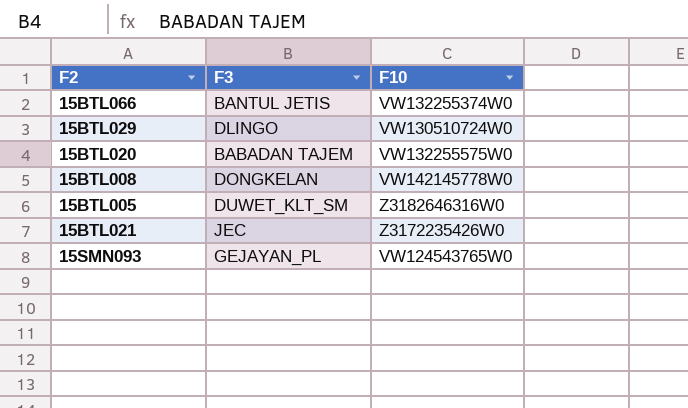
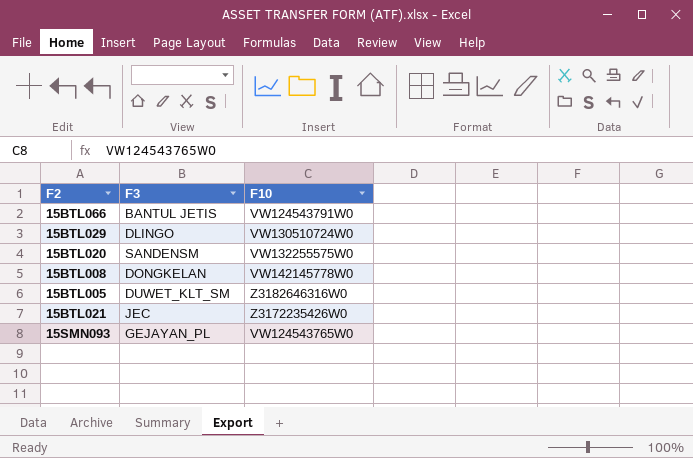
15BTL066 | F10: VW132255374W0 -> VW124543791W0
15BTL020 | F3: BABADAN TAJEM -> SANDENSM

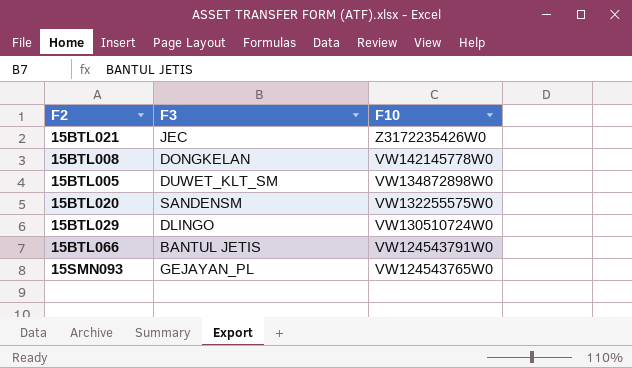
row order: none -> F10 descending
15BTL005 | F10: Z3182646316W0 -> VW134872898W0

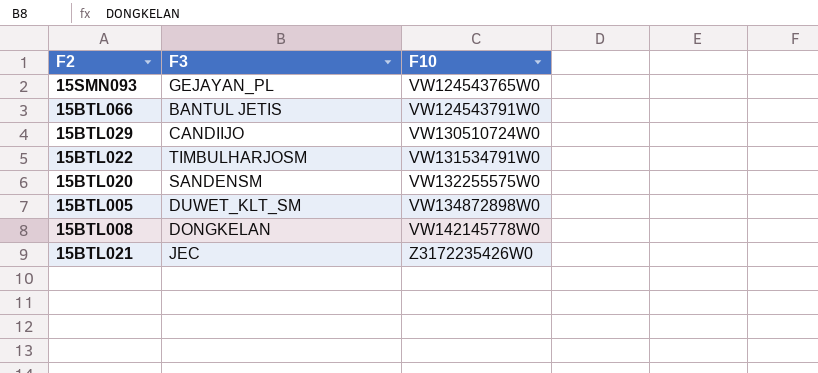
row order: F10 descending -> F10 ascending
15BTL029 | F3: DLINGO -> CANDIIJO
row 15BTL022: none -> TIMBULHARJOSM | VW131534791W0

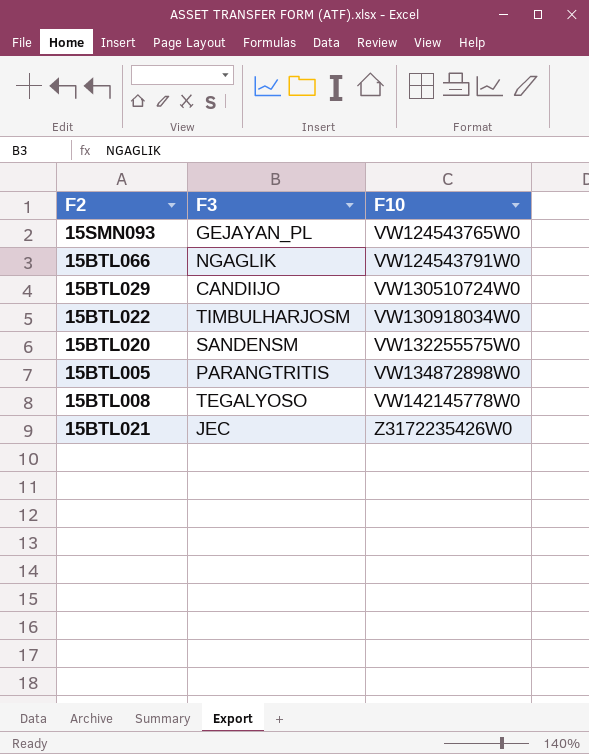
15BTL066 | F3: BANTUL JETIS -> NGAGLIK
15BTL022 | F10: VW131534791W0 -> VW130918034W0
15BTL005 | F3: DUWET_KLT_SM -> PARANGTRITIS
15BTL008 | F3: DONGKELAN -> TEGALYOSO

